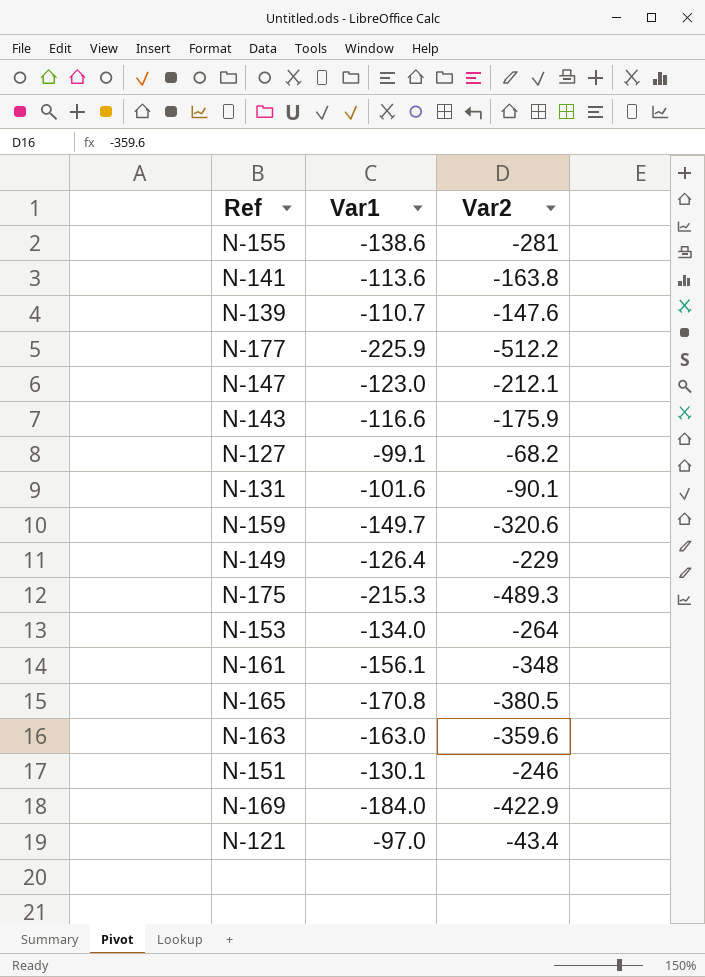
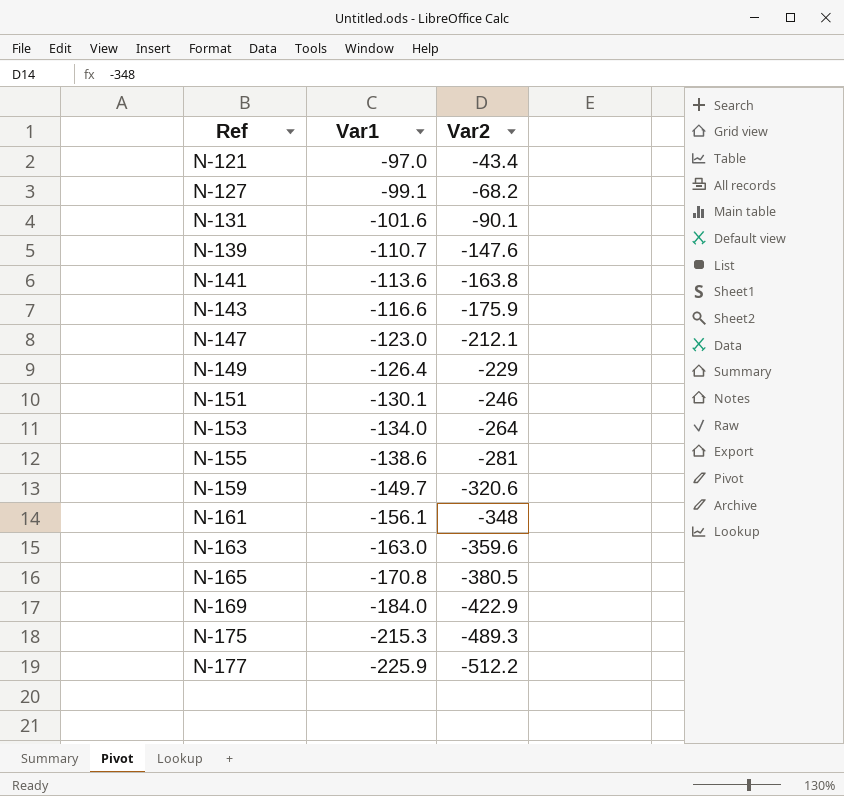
row order: none -> Ref ascending

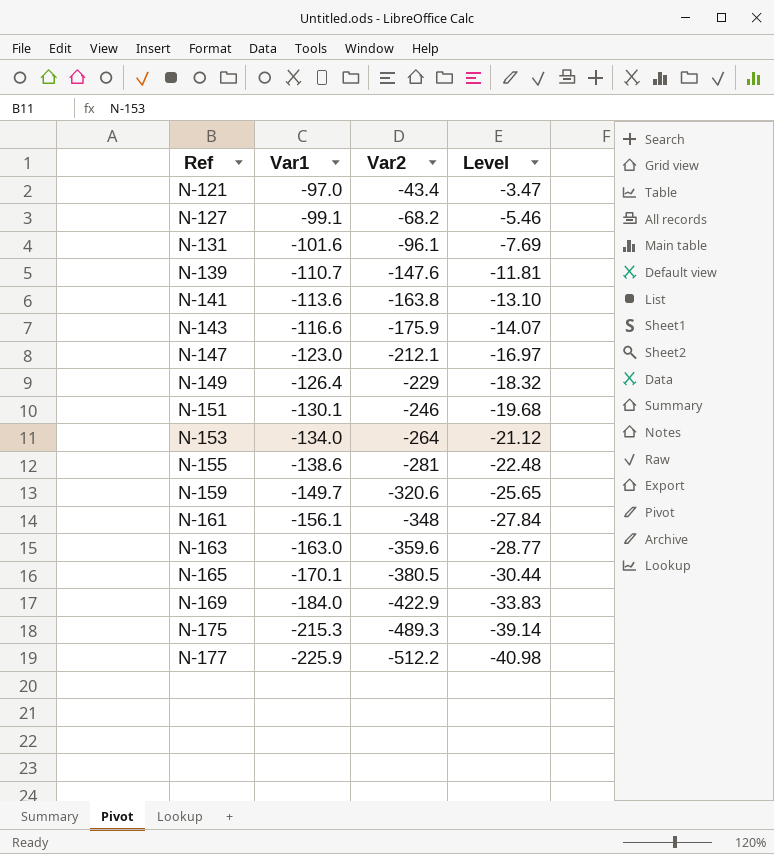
column Level | formula: none -> [Var2] * 0.08
N-131 | Var2: -90.1 -> -96.1
N-165 | Var1: -170.8 -> -170.1

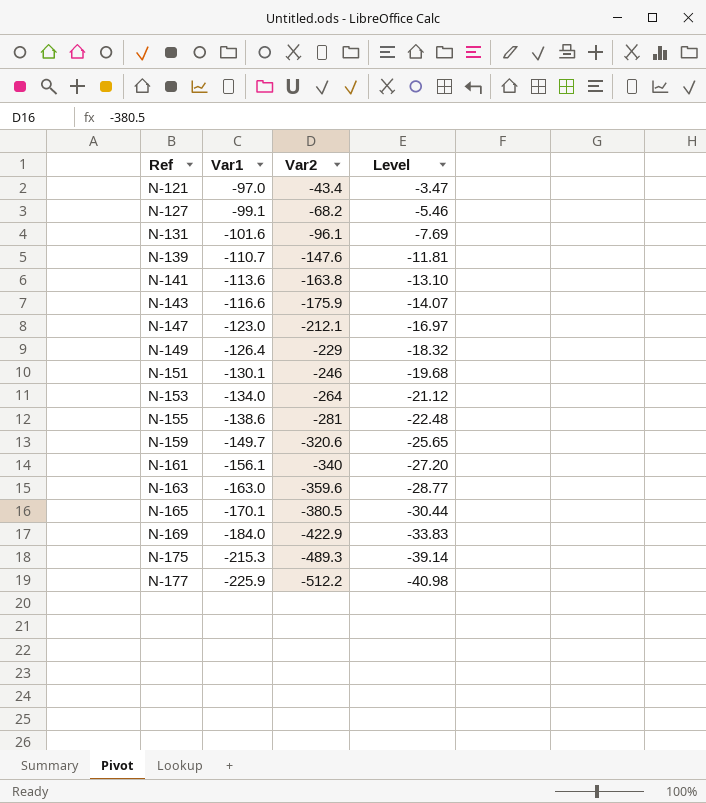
N-161 | Var2: -348 -> -340
N-161 | Level: -27.84 -> -27.20

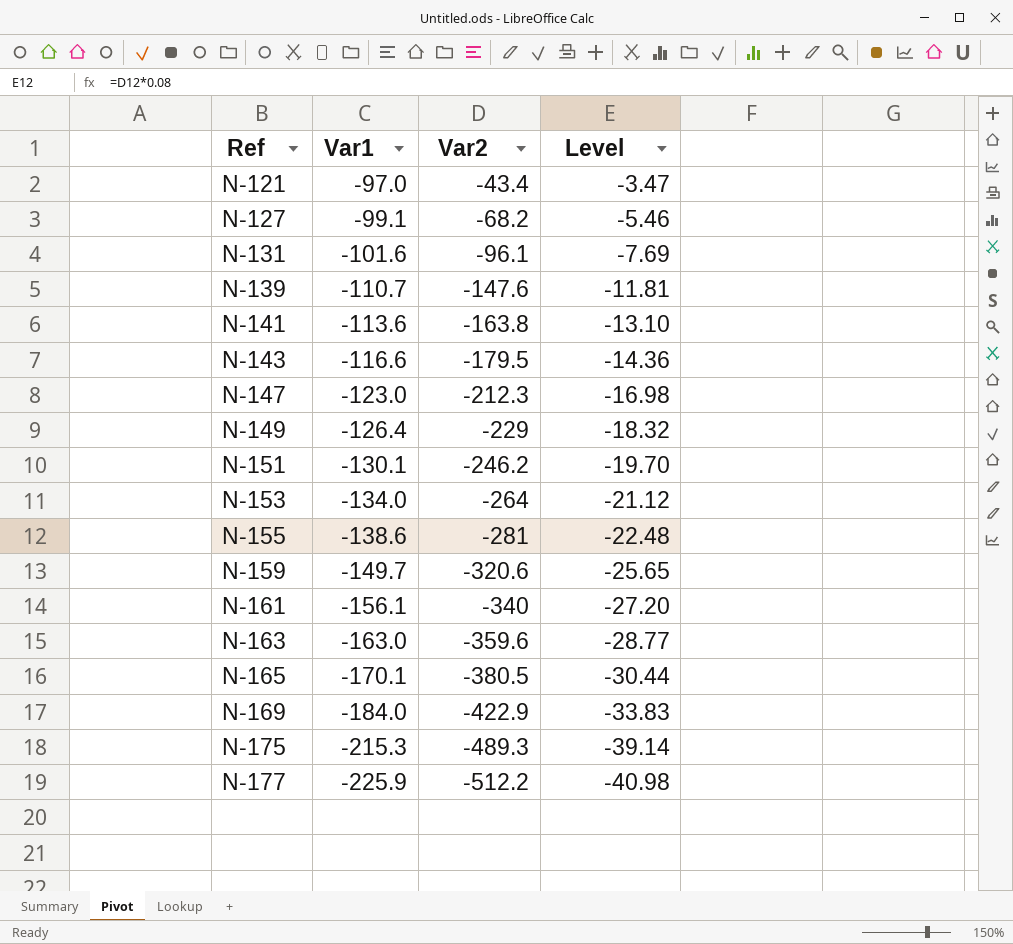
N-143 | Var2: -175.9 -> -179.5
N-143 | Level: -14.07 -> -14.36
N-147 | Var2: -212.1 -> -212.3
N-147 | Level: -16.97 -> -16.98
N-151 | Var2: -246 -> -246.2
N-151 | Level: -19.68 -> -19.70

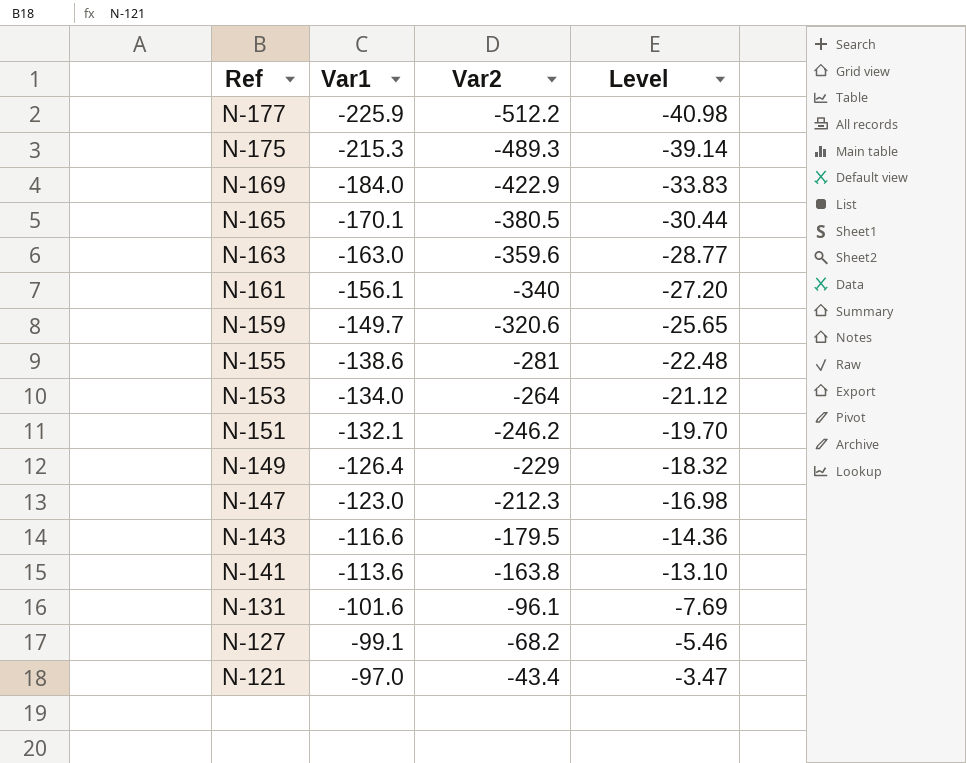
row order: Ref ascending -> Ref descending
row N-139: -110.7 | -147.6 | -11.81 -> none
N-151 | Var1: -130.1 -> -132.1

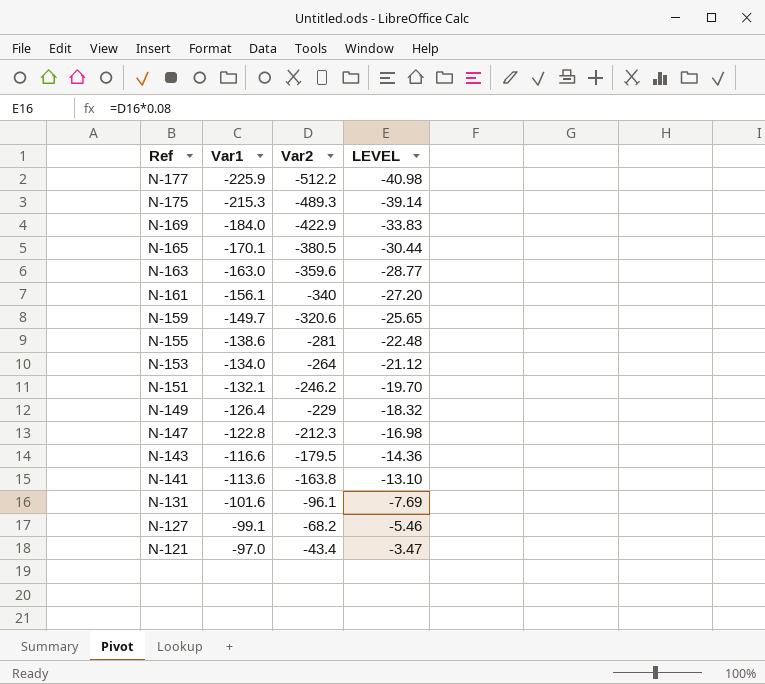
column name: Level -> LEVEL
N-147 | Var1: -123.0 -> -122.8

